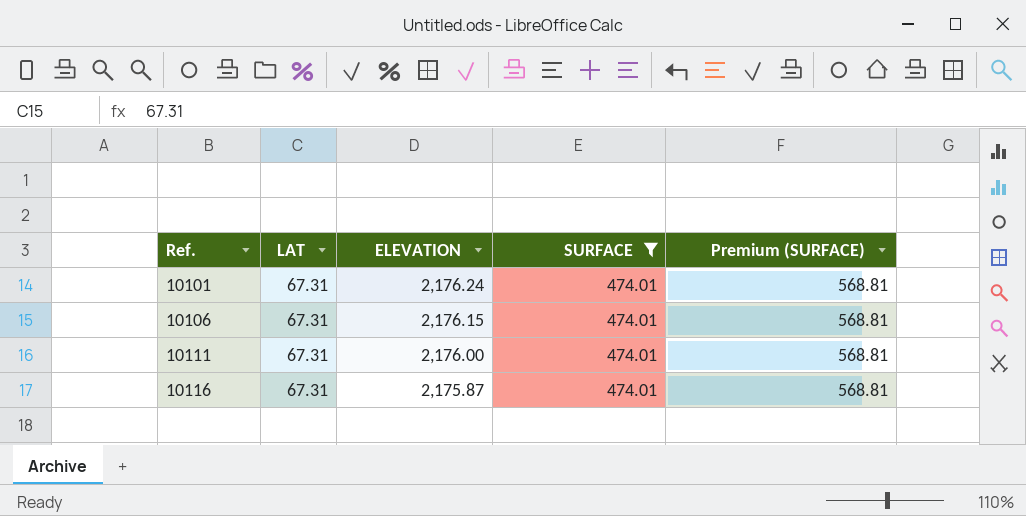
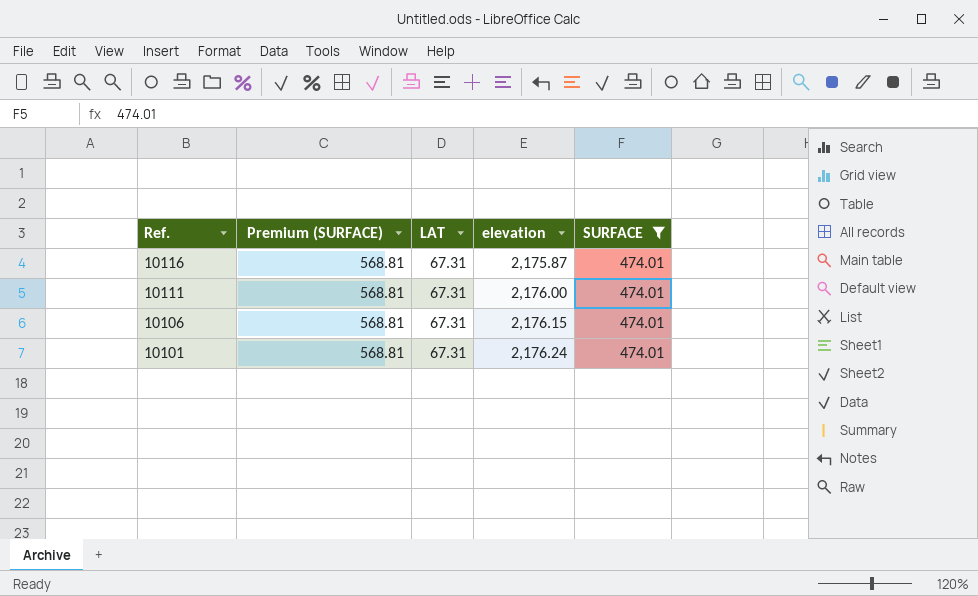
row order: Ref. ascending -> Ref. descending
column Premium (SURFACE) | position: 5 -> 2
column name: ELEVATION -> elevation

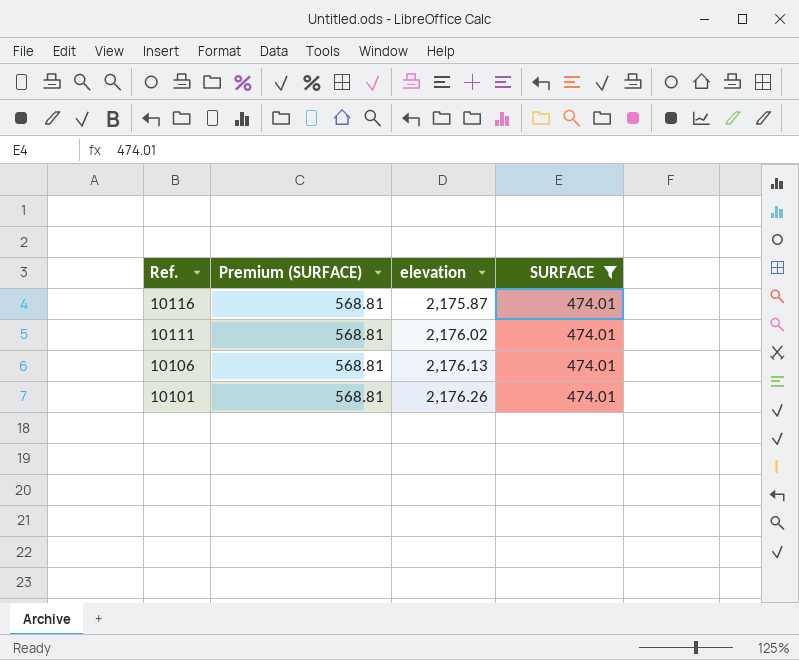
column LAT | position: 3 -> none
10111 | elevation: 2,176.00 -> 2,176.02
10106 | elevation: 2,176.15 -> 2,176.13
10101 | elevation: 2,176.24 -> 2,176.26

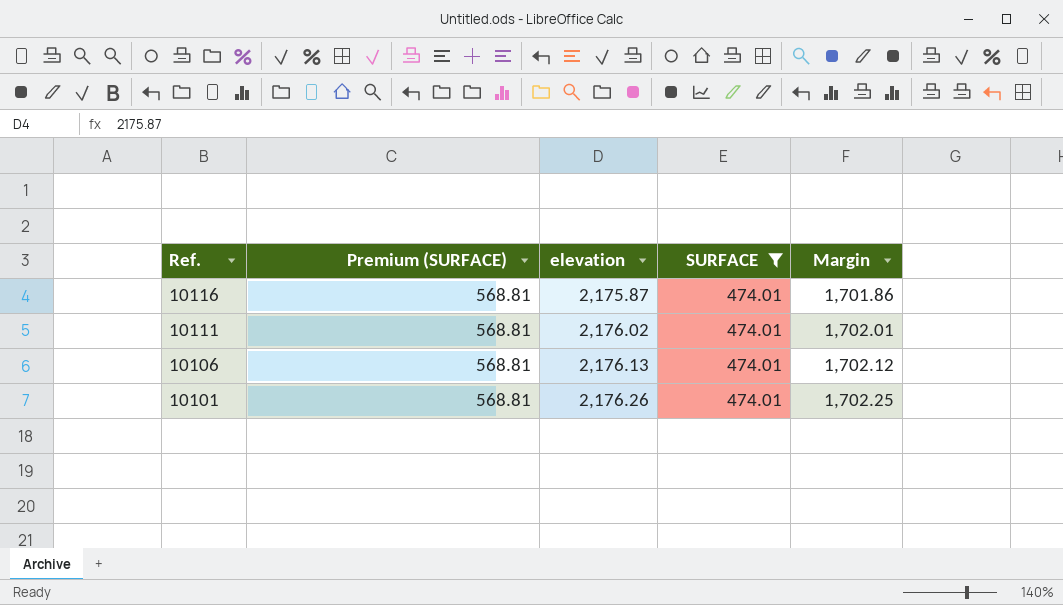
column Margin | formula: none -> [elevation] - [SURFACE]

